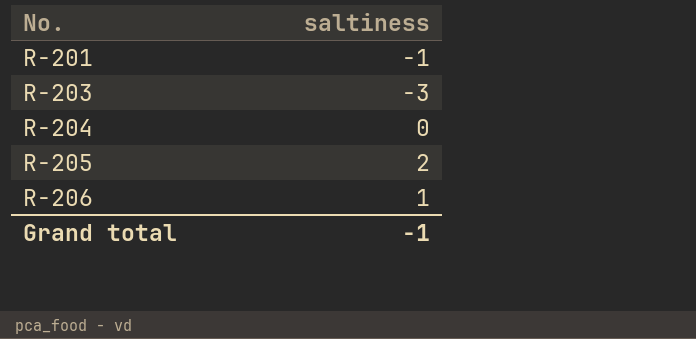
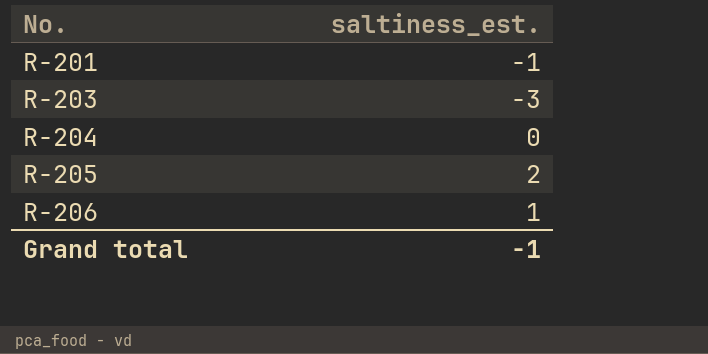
column name: saltiness -> saltiness_est.

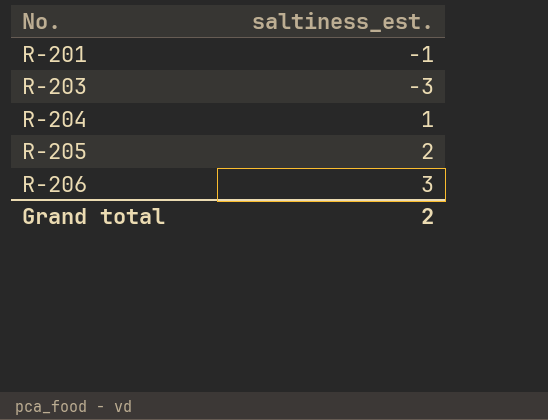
R-204 | saltiness_est.: 0 -> 1
R-206 | saltiness_est.: 1 -> 3
Grand total | saltiness_est.: -1 -> 2

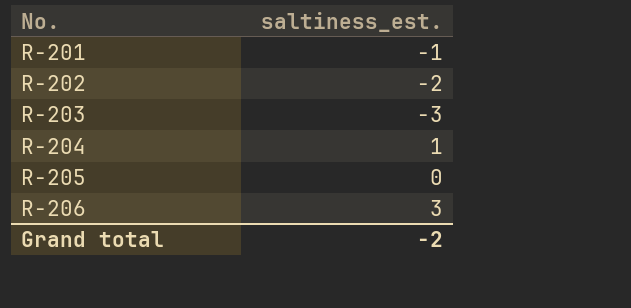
row R-202: none -> -2
R-205 | saltiness_est.: 2 -> 0
Grand total | saltiness_est.: 2 -> -2

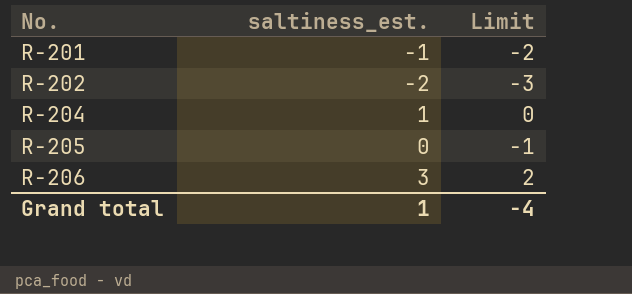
column Limit | formula: none -> [saltiness_est.] - 1
row R-203: -3 -> none
Grand total | saltiness_est.: -2 -> 1

